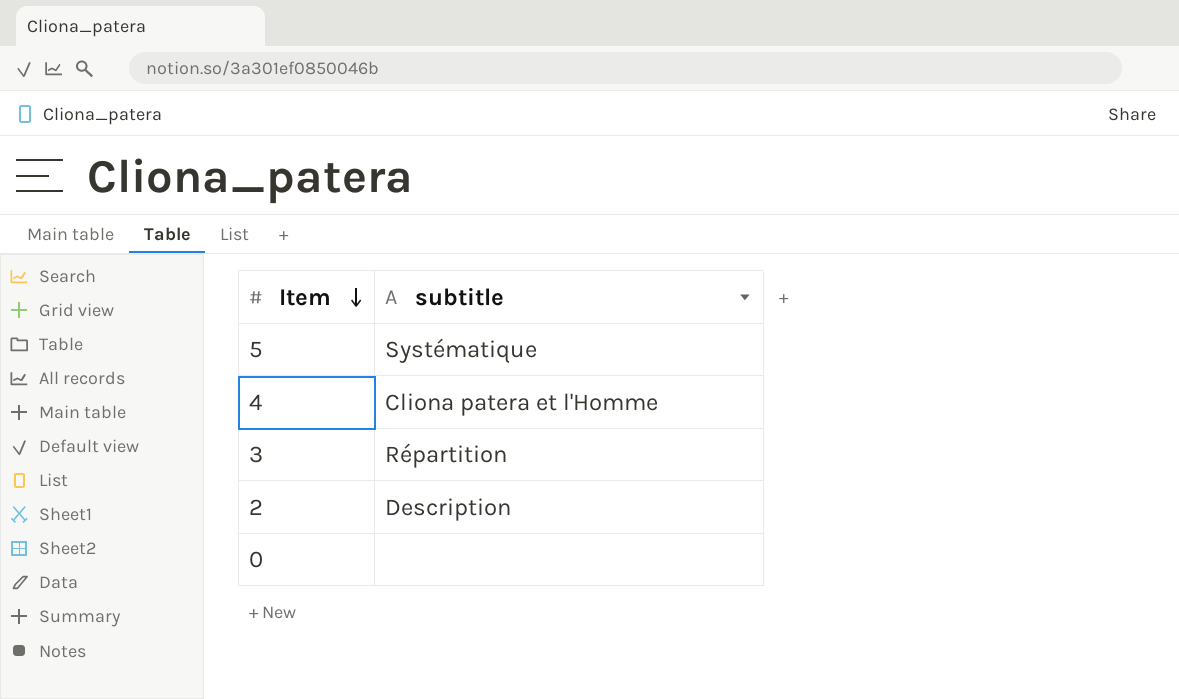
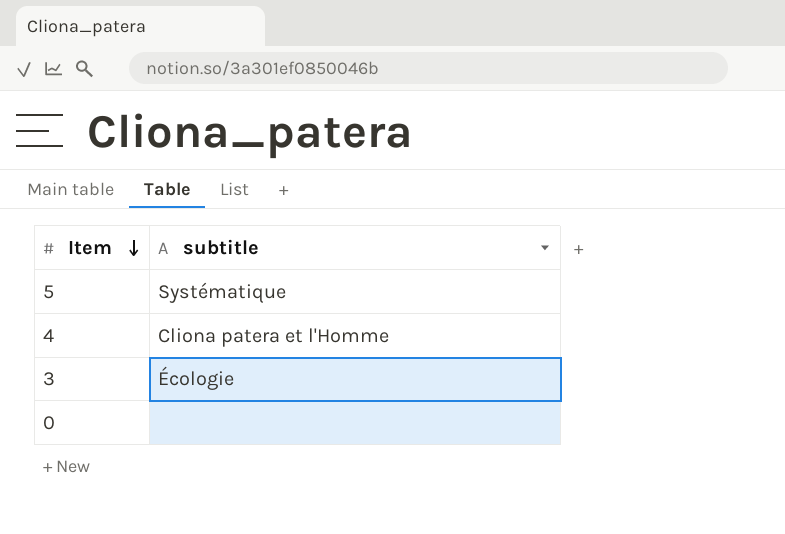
row 2: Description -> none
3 | subtitle: Répartition -> Écologie

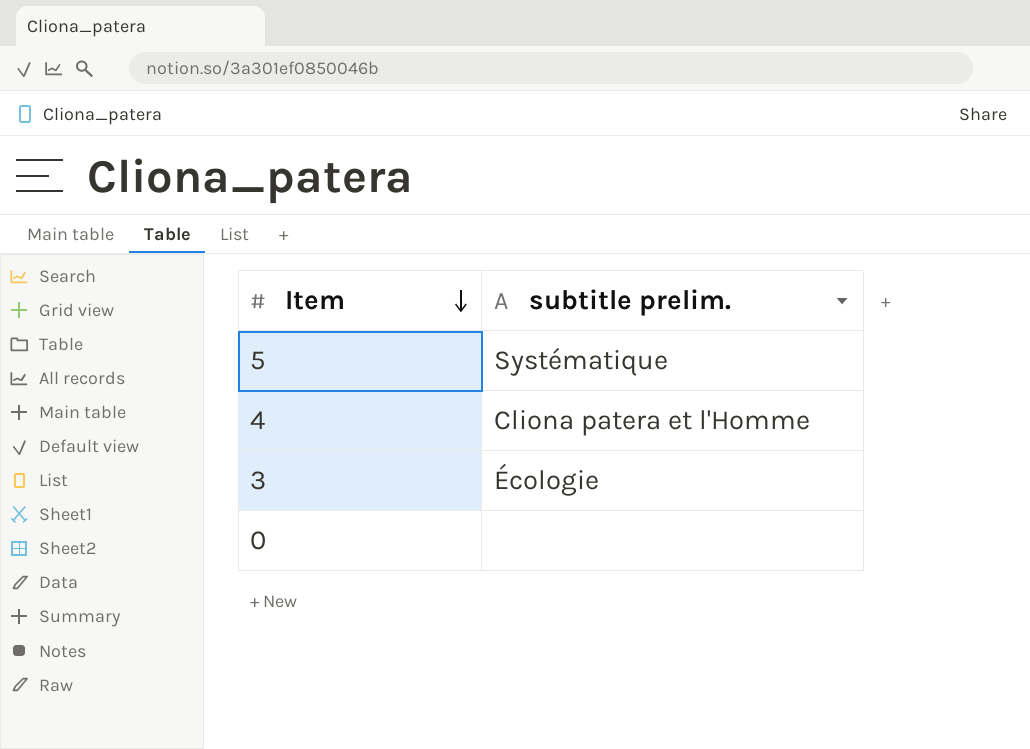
column name: subtitle -> subtitle prelim.

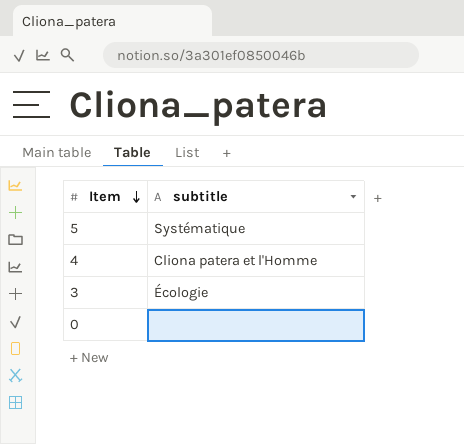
column name: subtitle prelim. -> subtitle

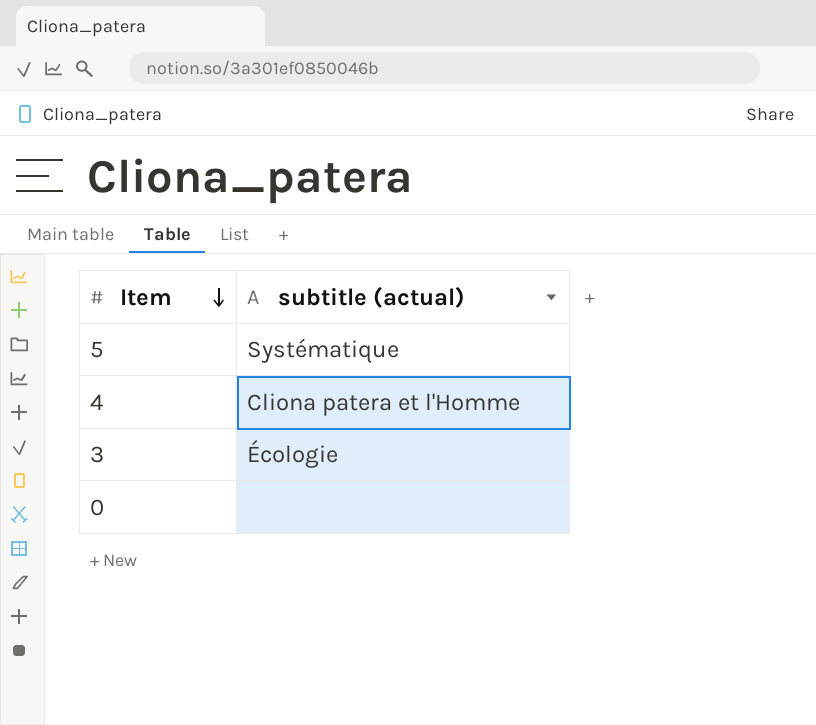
column name: subtitle -> subtitle (actual)

